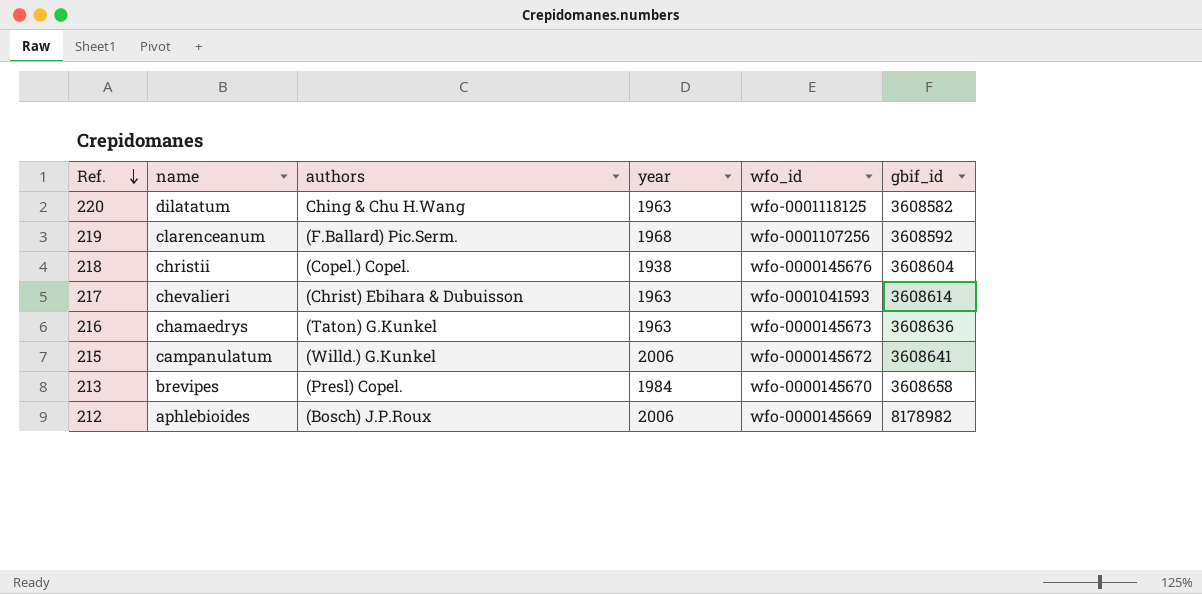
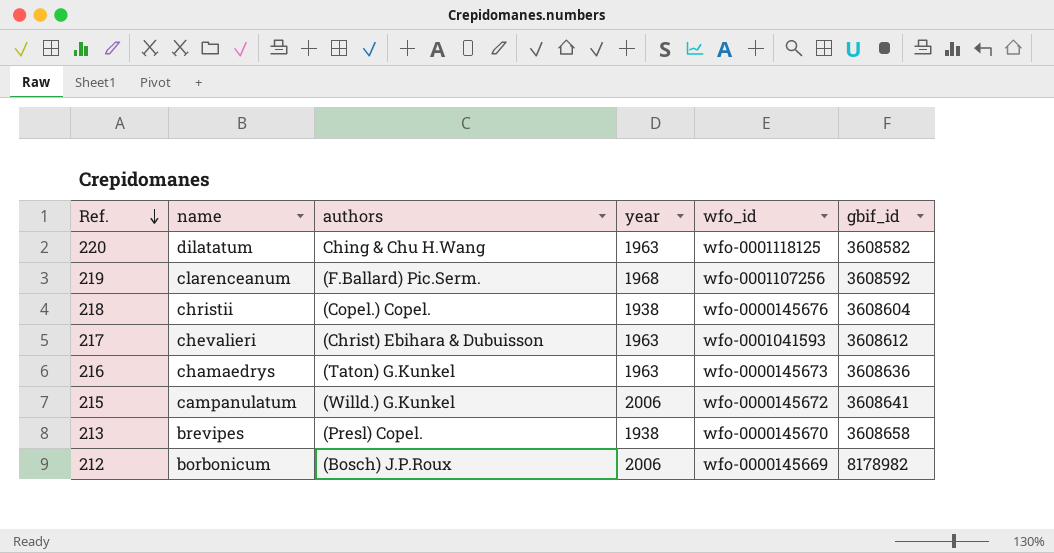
217 | gbif_id: 3608614 -> 3608612
213 | year: 1984 -> 1938
212 | name: aphlebioides -> borbonicum

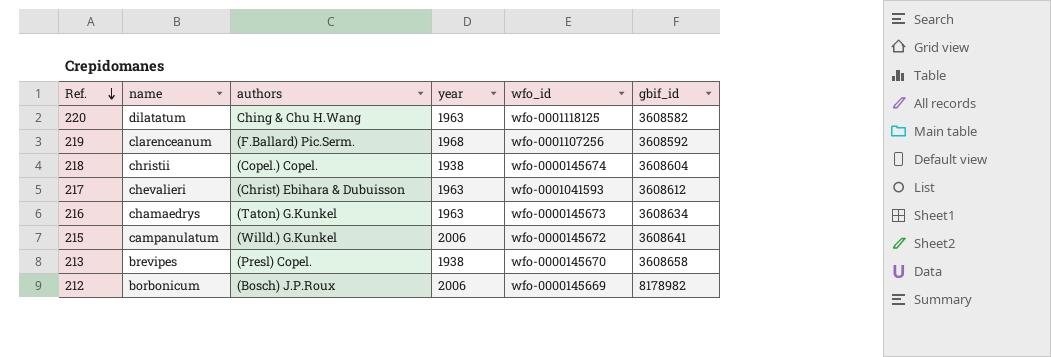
218 | wfo_id: wfo-0000145676 -> wfo-0000145674
216 | gbif_id: 3608636 -> 3608634

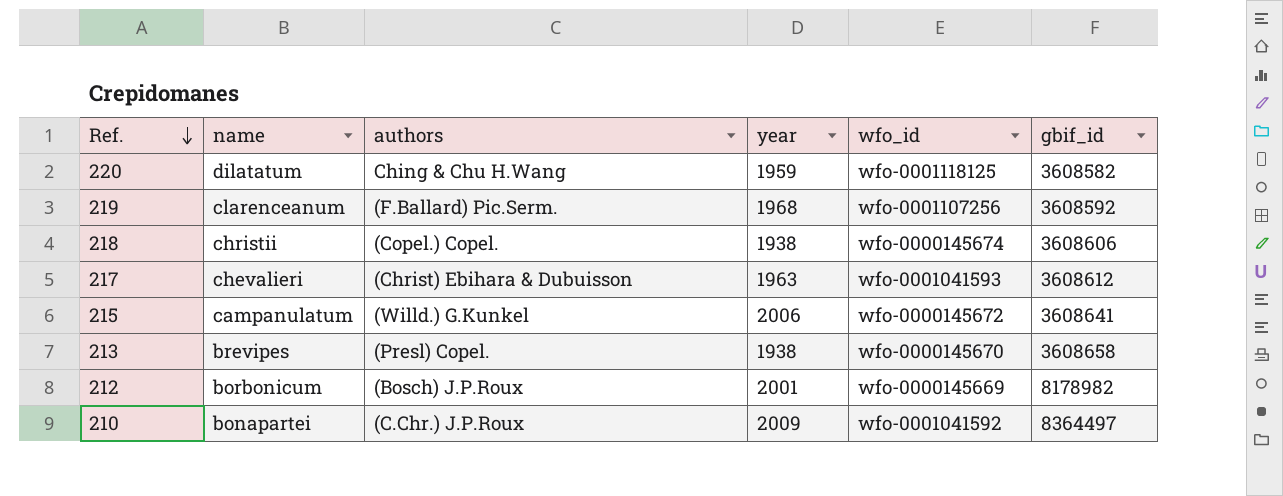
row 216: chamaedrys | (Taton) G.Kunkel | 1963 | wfo-0000145673 | 3608634 -> none
220 | year: 1963 -> 1959
218 | gbif_id: 3608604 -> 3608606
212 | year: 2006 -> 2001
row 210: none -> bonapartei | (C.Chr.) J.P.Roux | 2009 | wfo-0001041592 | 8364497

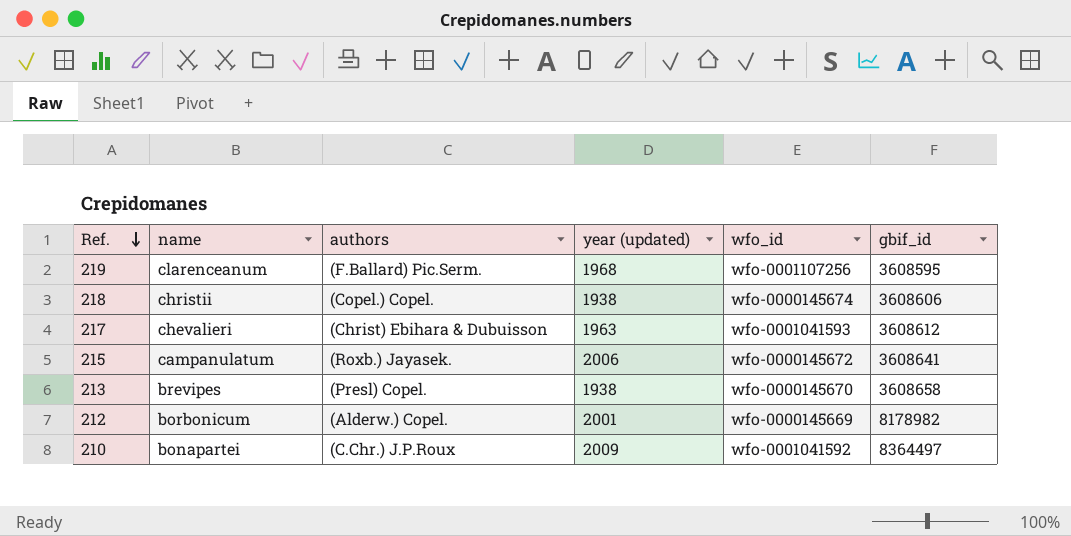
column name: year -> year (updated)
row 220: dilatatum | Ching & Chu H.Wang | 1959 | wfo-0001118125 | 3608582 -> none
219 | gbif_id: 3608592 -> 3608595
215 | authors: (Willd.) G.Kunkel -> (Roxb.) Jayasek.
212 | authors: (Bosch) J.P.Roux -> (Alderw.) Copel.

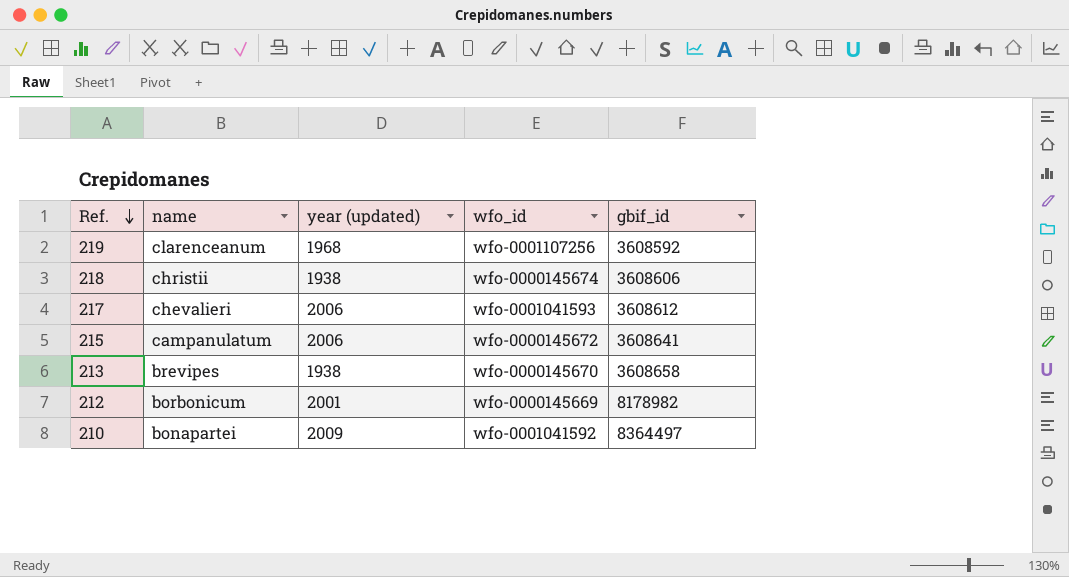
column authors | position: 3 -> none
219 | gbif_id: 3608595 -> 3608592
217 | year (updated): 1963 -> 2006

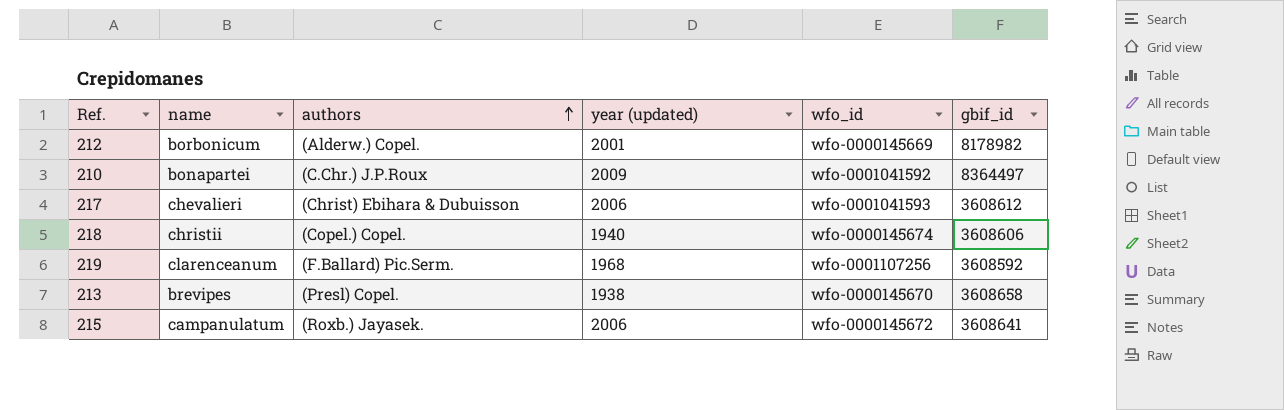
row order: Ref. descending -> authors ascending
column authors | position: none -> 3
218 | year (updated): 1938 -> 1940

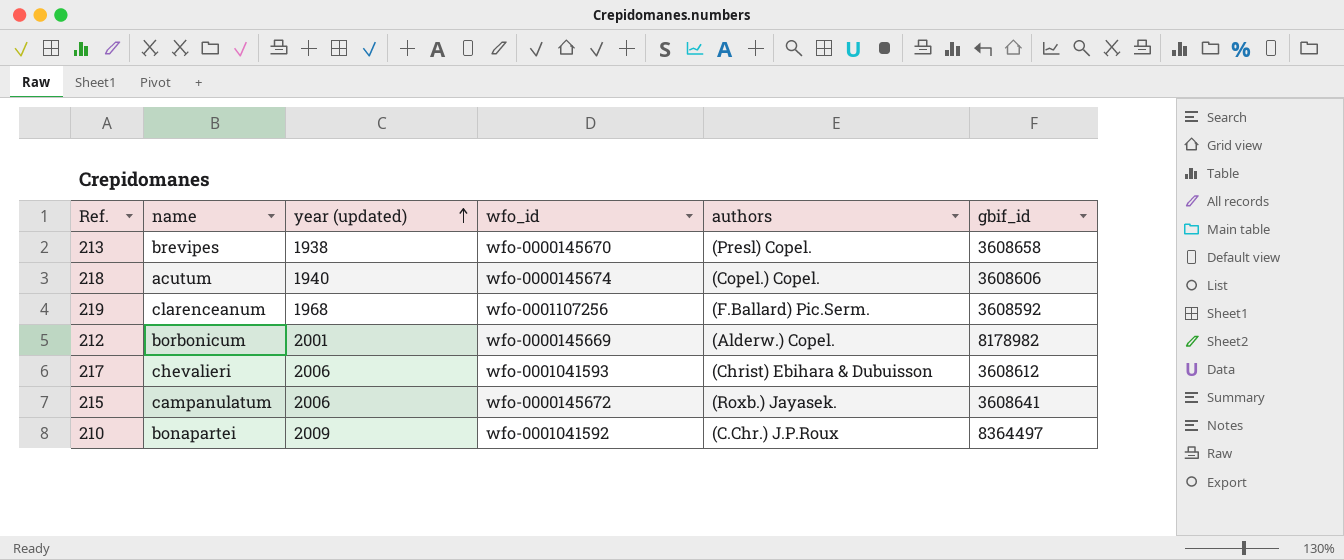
row order: authors ascending -> year (updated) ascending
column authors | position: 3 -> 5
218 | name: christii -> acutum

